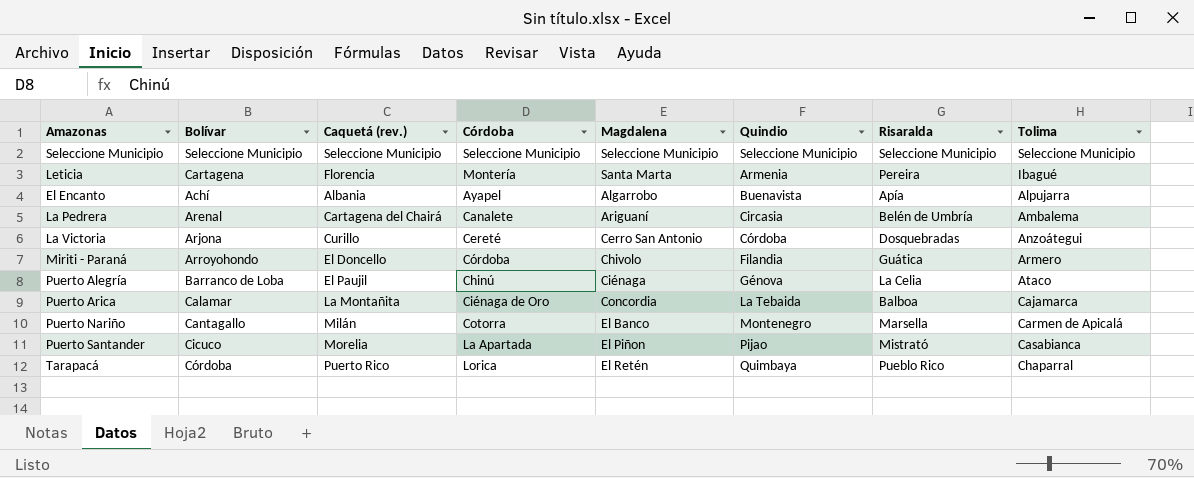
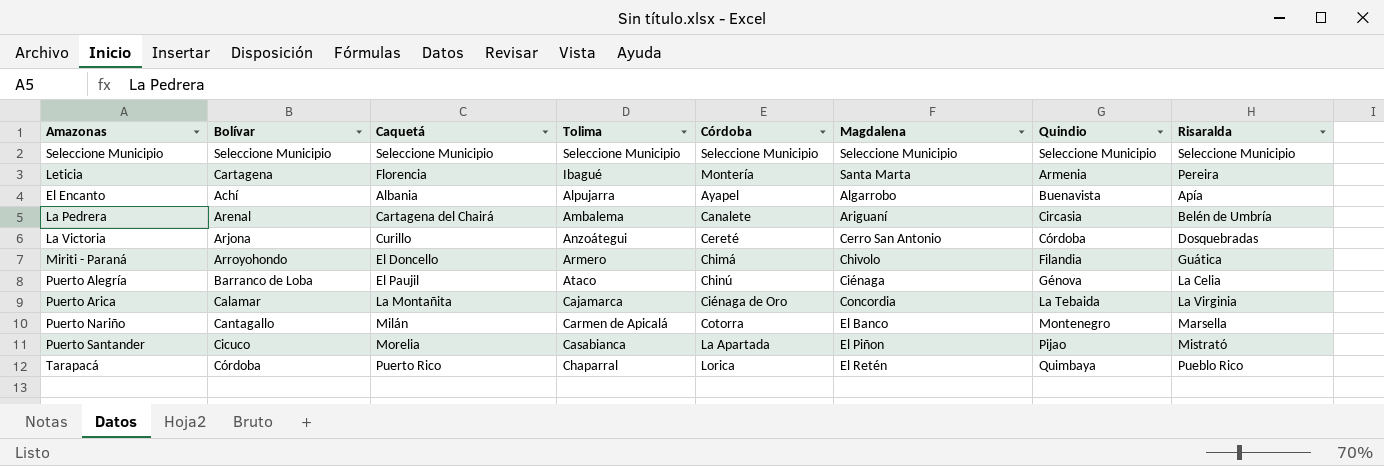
column name: Caquetá (rev.) -> Caquetá
column Tolima | position: 8 -> 4
Miriti - Paraná | Córdoba: Córdoba -> Chimá
Puerto Arica | Risaralda: Balboa -> La Virginia

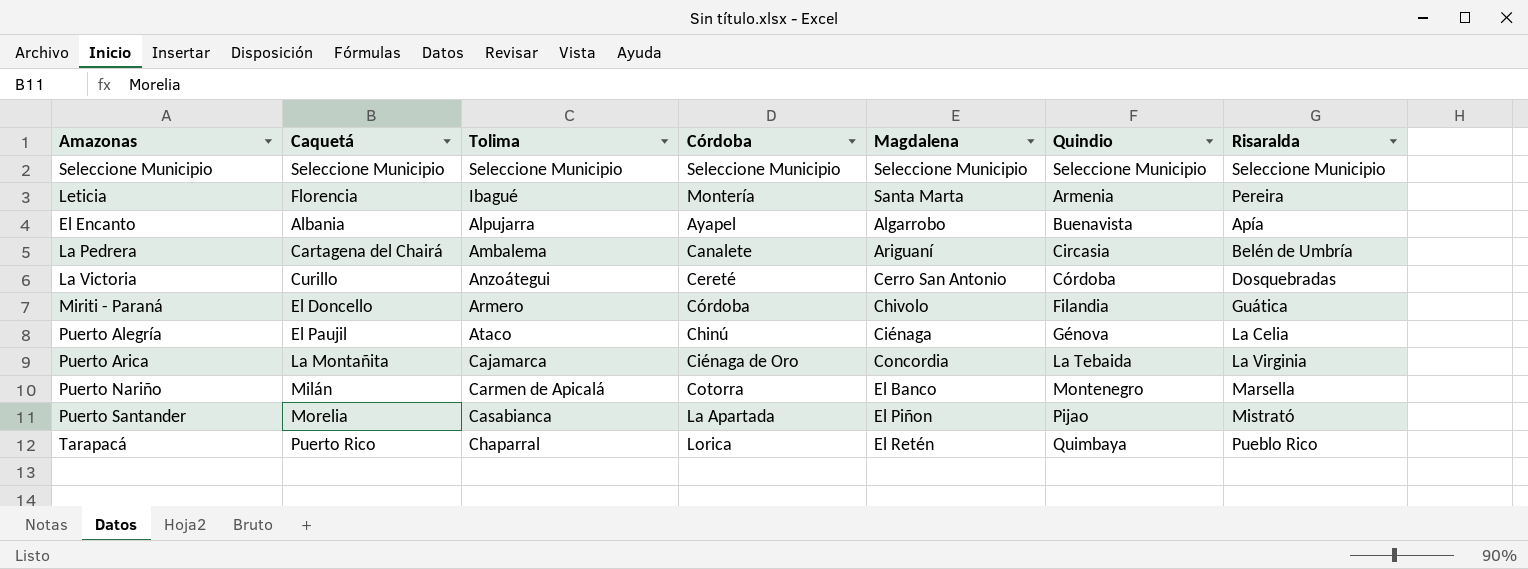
column Bolívar | position: 2 -> none
Miriti - Paraná | Córdoba: Chimá -> Córdoba

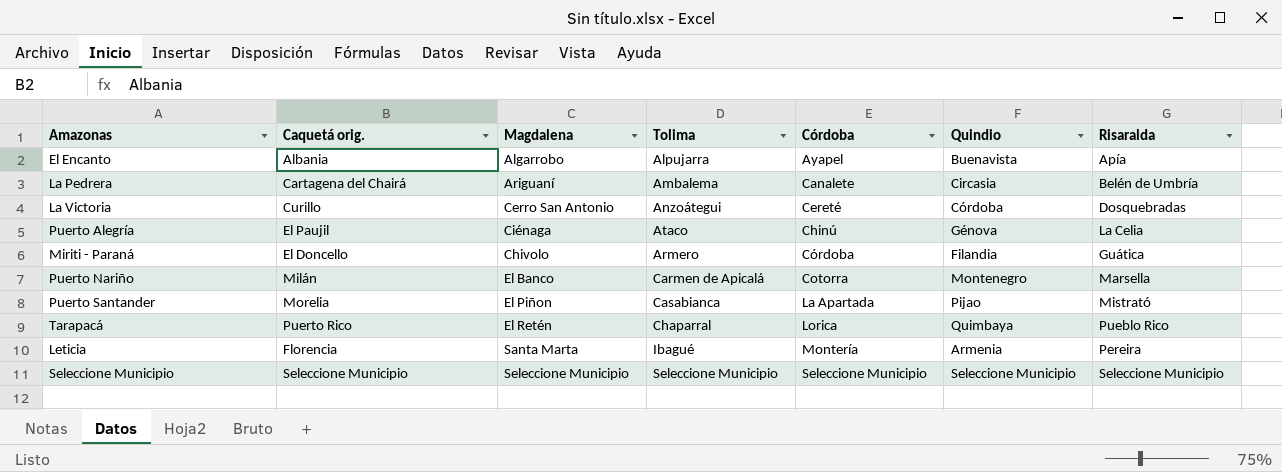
row order: none -> Córdoba ascending
column name: Caquetá -> Caquetá orig.
column Magdalena | position: 5 -> 3
row Puerto Arica: La Montañita | Cajamarca | Ciénaga de Oro | Concordia | La Tebaida | La Virginia -> none

